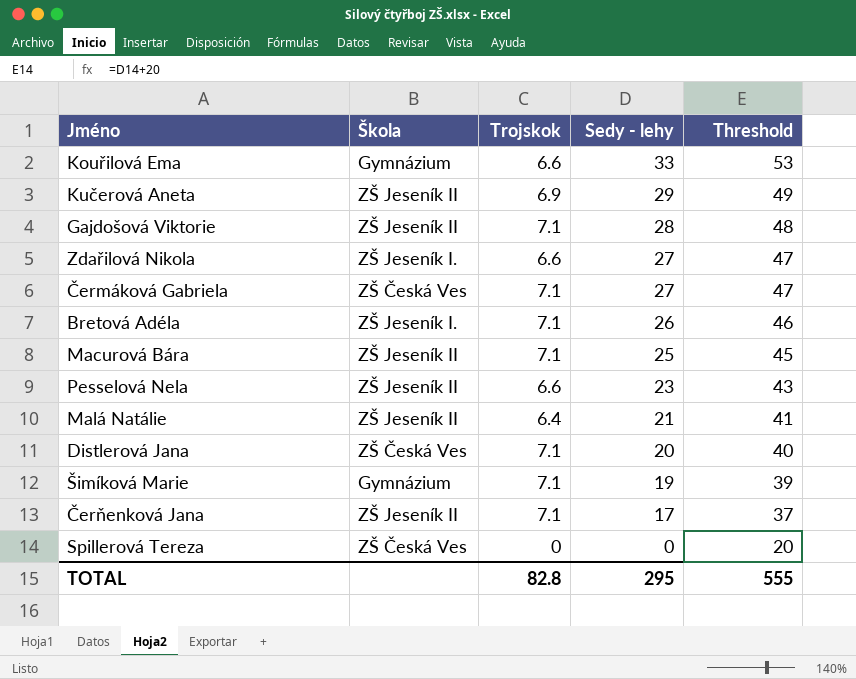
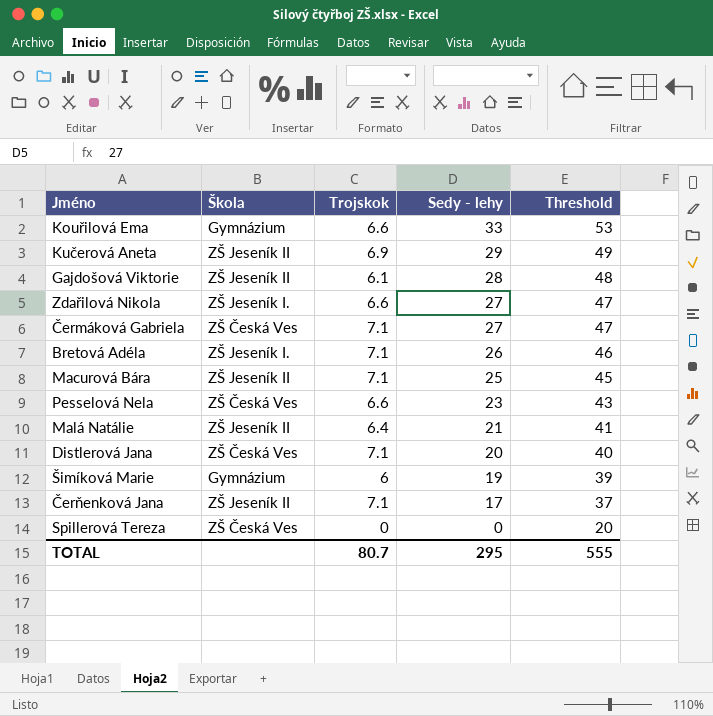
Gajdošová Viktorie | Trojskok: 7.1 -> 6.1
Pesselová Nela | Škola: ZŠ Jeseník II -> ZŠ Česká Ves
Šimíková Marie | Trojskok: 7.1 -> 6
TOTAL | Trojskok: 82.8 -> 80.7

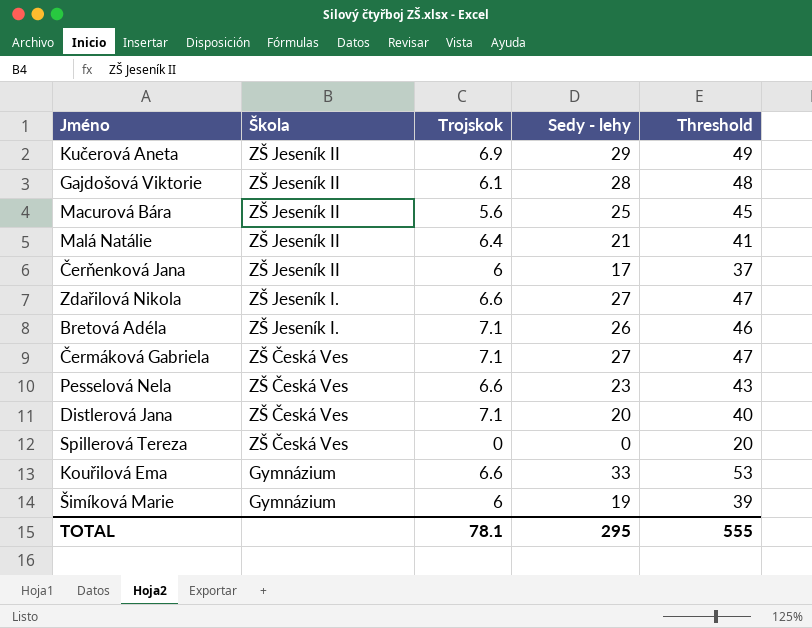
row order: Sedy - lehy descending -> Škola descending
Macurová Bára | Trojskok: 7.1 -> 5.6
Čerňenková Jana | Trojskok: 7.1 -> 6
TOTAL | Trojskok: 80.7 -> 78.1

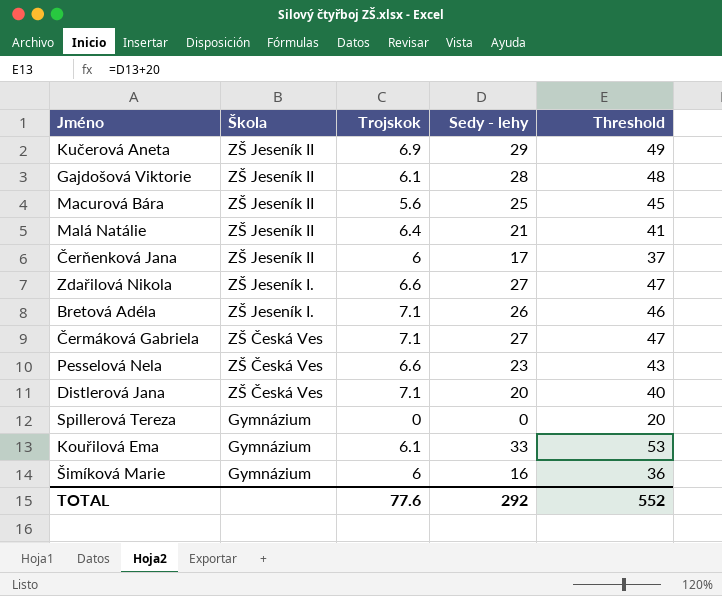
Spillerová Tereza | Škola: ZŠ Česká Ves -> Gymnázium
Kouřilová Ema | Trojskok: 6.6 -> 6.1
Šimíková Marie | Sedy - lehy: 19 -> 16
Šimíková Marie | Threshold: 39 -> 36
TOTAL | Trojskok: 78.1 -> 77.6
TOTAL | Sedy - lehy: 295 -> 292
TOTAL | Threshold: 555 -> 552

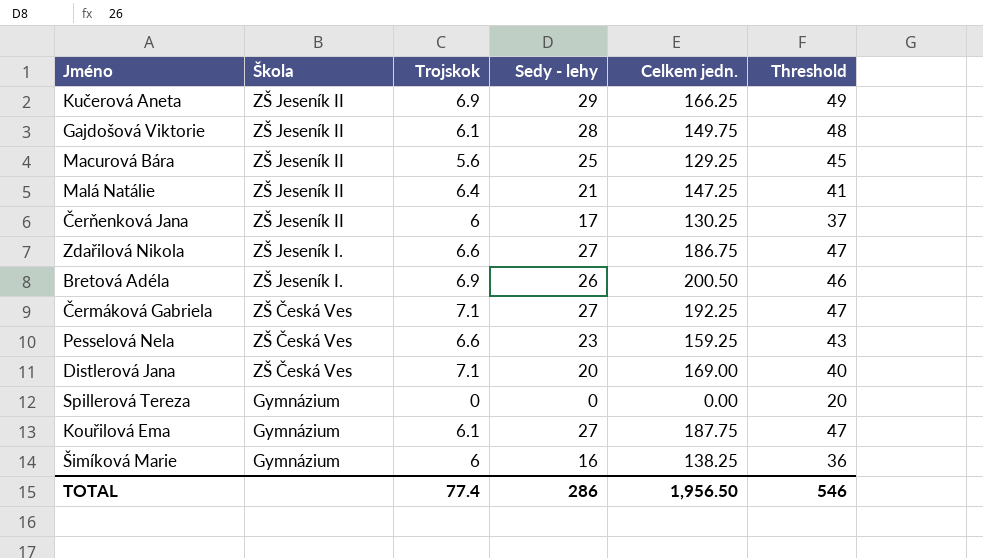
column Celkem jedn. | position: none -> 5
Bretová Adéla | Trojskok: 7.1 -> 6.9
Kouřilová Ema | Sedy - lehy: 33 -> 27
Kouřilová Ema | Threshold: 53 -> 47
TOTAL | Trojskok: 77.6 -> 77.4
TOTAL | Sedy - lehy: 292 -> 286
TOTAL | Threshold: 552 -> 546

